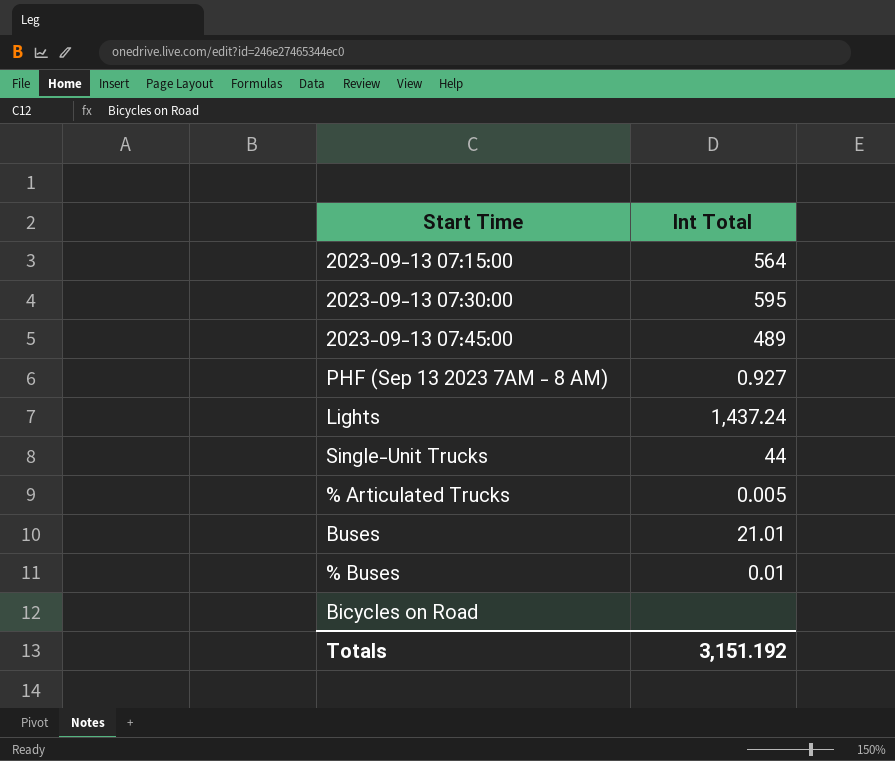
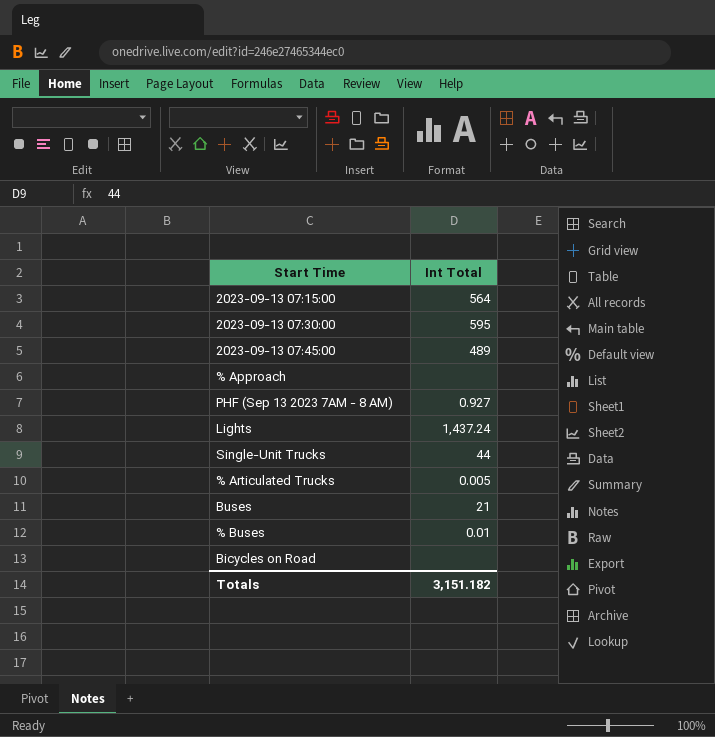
row % Approach: none -> none
Buses | Int Total: 21.01 -> 21
Totals | Int Total: 3,151.192 -> 3,151.182

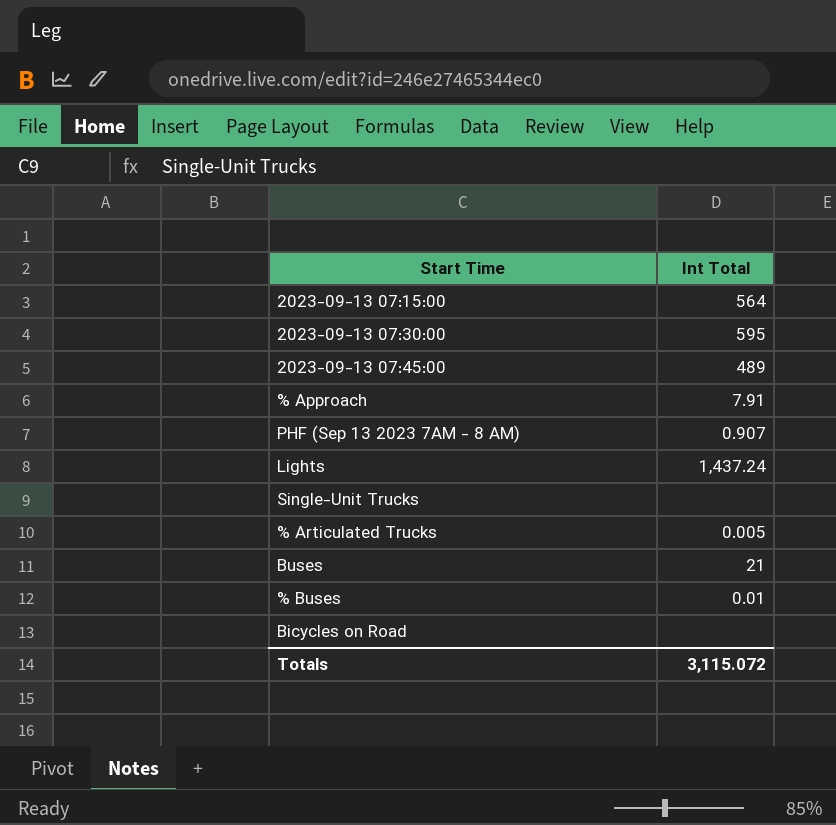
% Approach | Int Total: none -> 7.91
PHF (Sep 13 2023 7AM - 8 AM) | Int Total: 0.927 -> 0.907
Single-Unit Trucks | Int Total: 44 -> none
Totals | Int Total: 3,151.182 -> 3,115.072

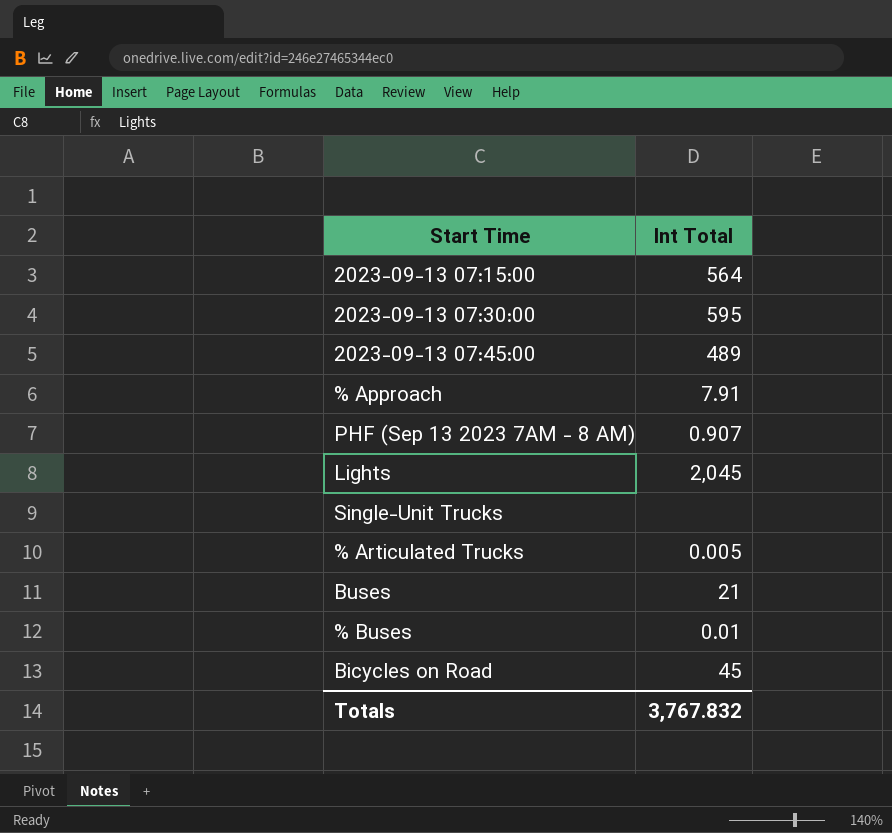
Lights | Int Total: 1,437.24 -> 2,045
Bicycles on Road | Int Total: none -> 45
Totals | Int Total: 3,115.072 -> 3,767.832

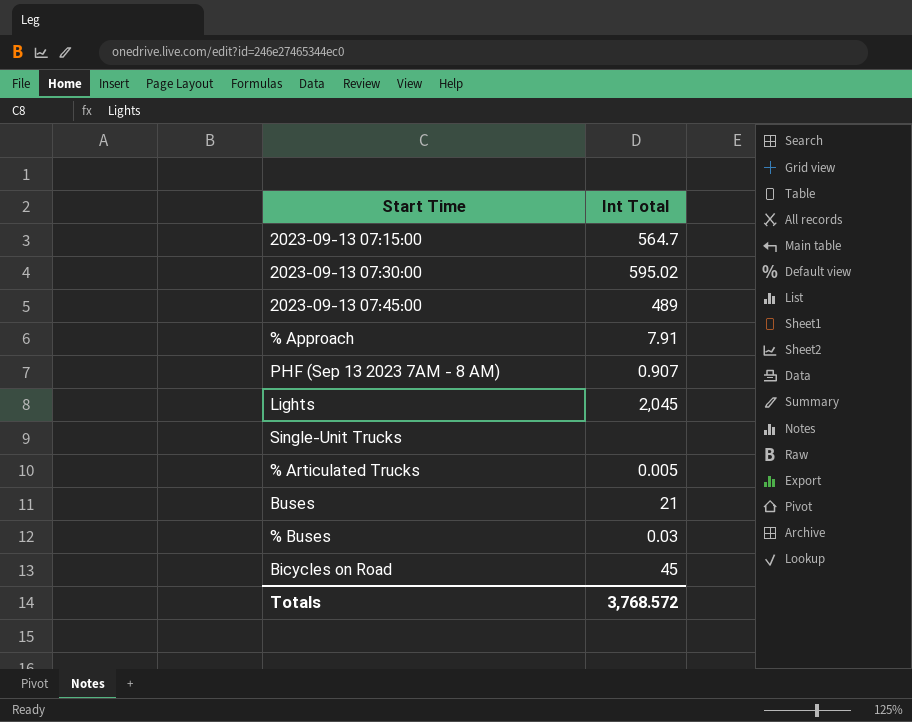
2023-09-13 07:15:00 | Int Total: 564 -> 564.7
2023-09-13 07:30:00 | Int Total: 595 -> 595.02
% Buses | Int Total: 0.01 -> 0.03
Totals | Int Total: 3,767.832 -> 3,768.572

